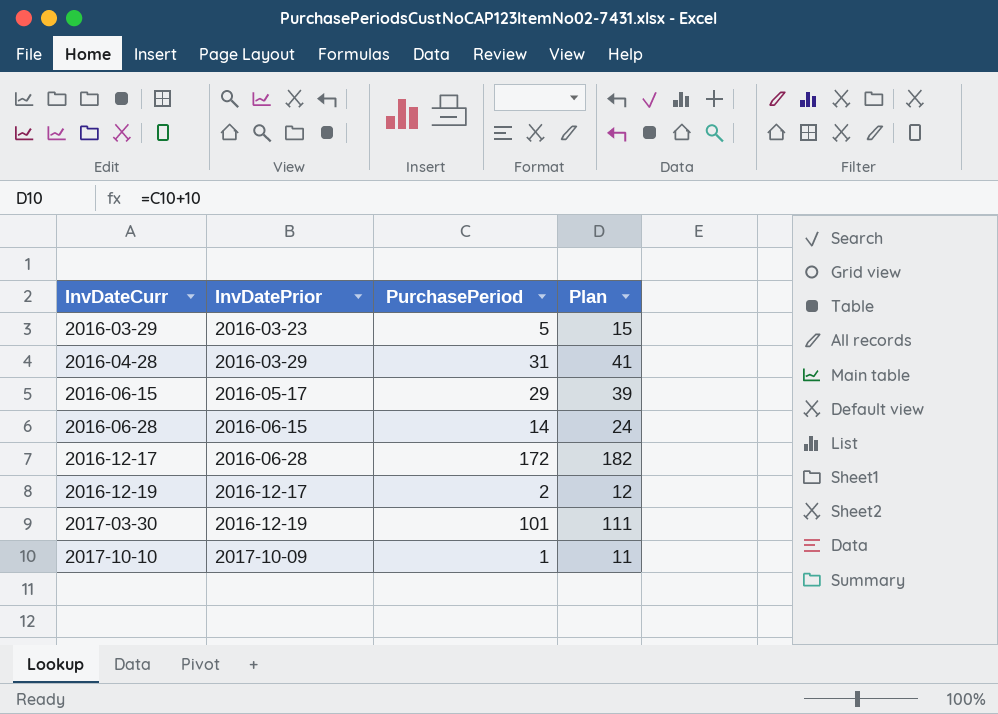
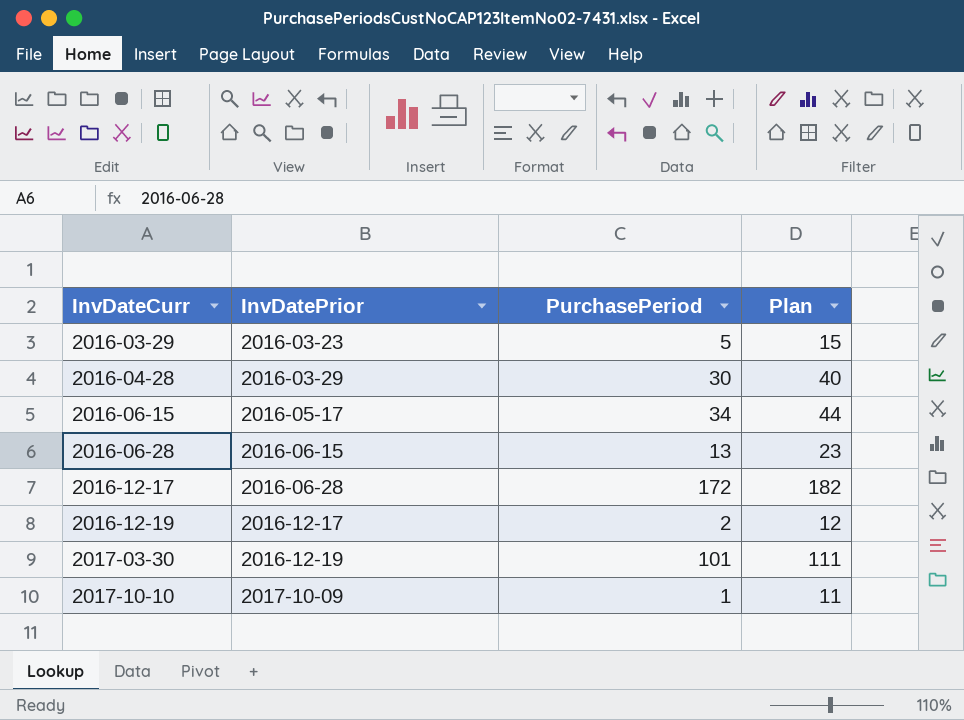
2016-04-28 | PurchasePeriod: 31 -> 30
2016-04-28 | Plan: 41 -> 40
2016-06-15 | PurchasePeriod: 29 -> 34
2016-06-15 | Plan: 39 -> 44
2016-06-28 | PurchasePeriod: 14 -> 13
2016-06-28 | Plan: 24 -> 23

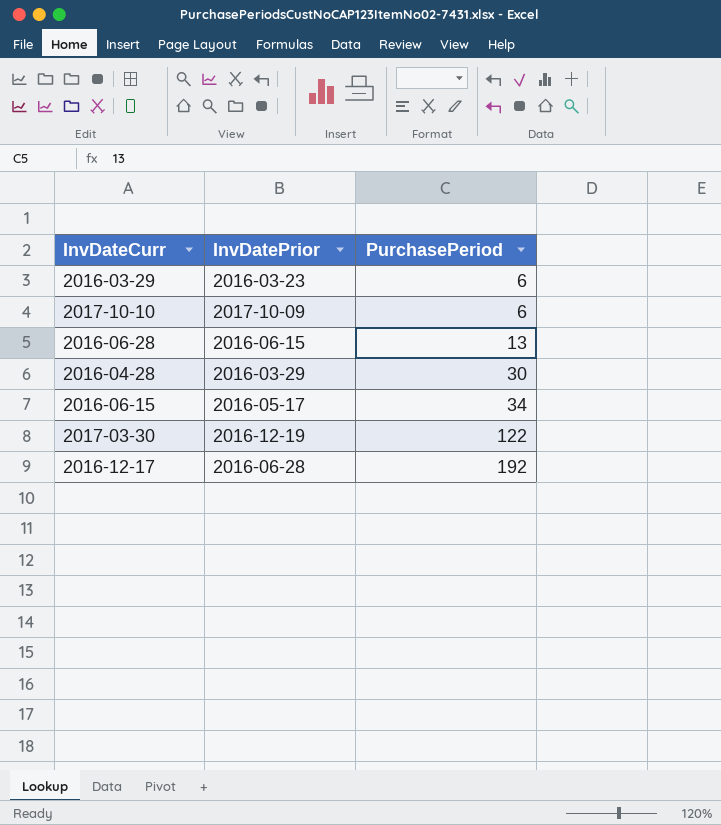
row order: InvDateCurr ascending -> PurchasePeriod ascending
column Plan | formula: [PurchasePeriod] + 10 -> none
row 2016-12-19: 2016-12-17 | 2 | 12 -> none
2016-03-29 | PurchasePeriod: 5 -> 6
2017-10-10 | PurchasePeriod: 1 -> 6
2017-03-30 | PurchasePeriod: 101 -> 122
2016-12-17 | PurchasePeriod: 172 -> 192

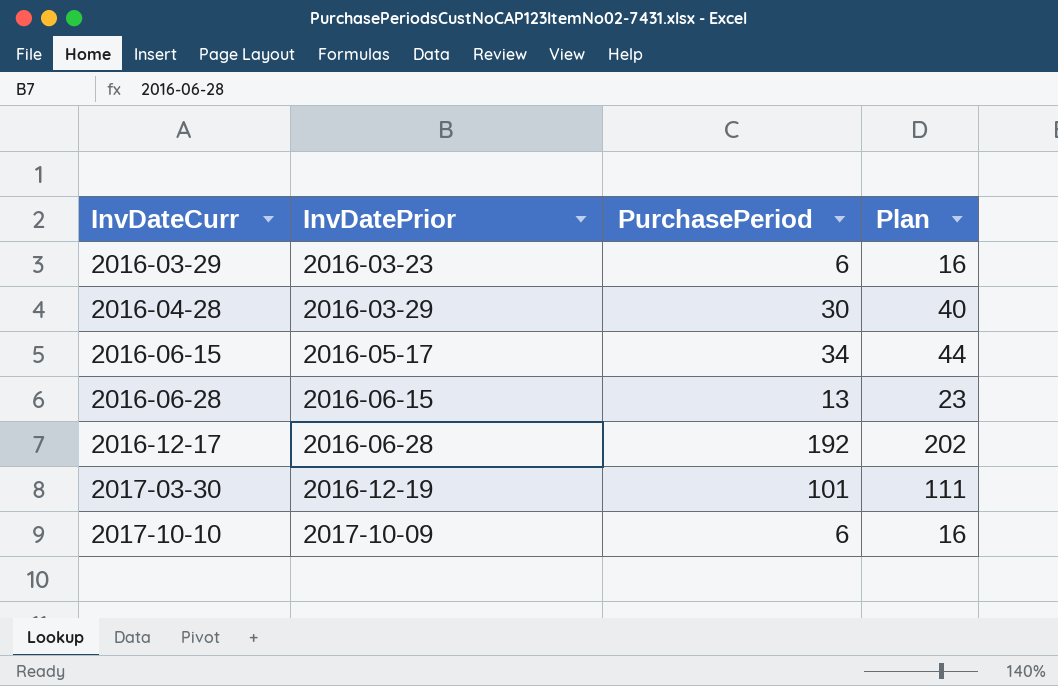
row order: PurchasePeriod ascending -> InvDateCurr ascending
column Plan | formula: none -> [PurchasePeriod] + 10
2017-03-30 | PurchasePeriod: 122 -> 101

